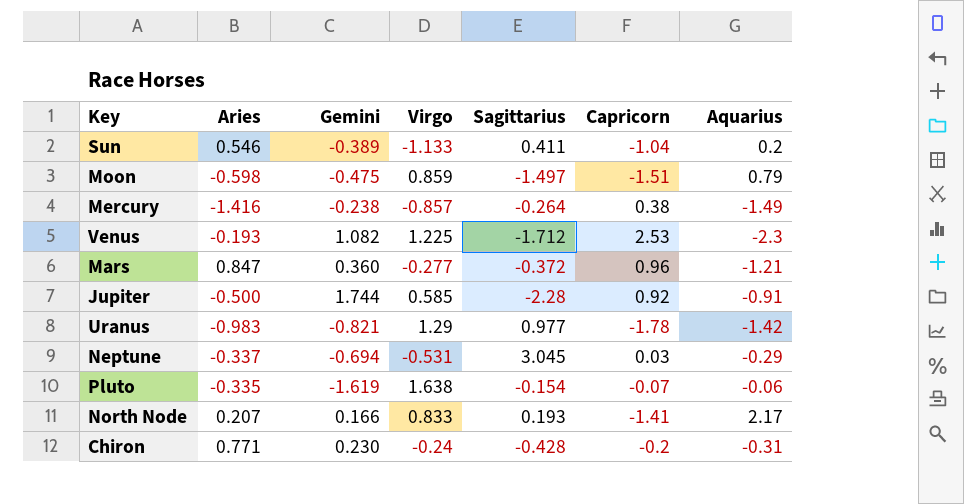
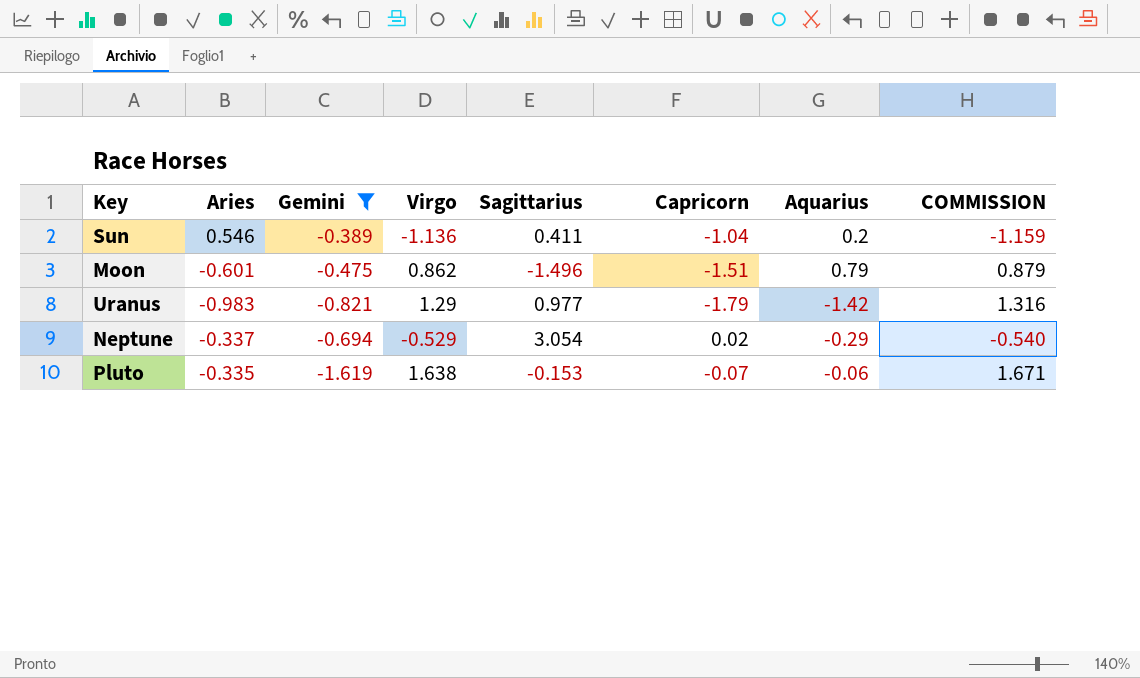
filter: none -> Gemini <= -0.389
column COMMISSION | formula: none -> [Virgo] * 1.02
Sun | Virgo: -1.133 -> -1.136
Moon | Aries: -0.598 -> -0.601
Moon | Virgo: 0.859 -> 0.862
Moon | Sagittarius: -1.497 -> -1.496
Uranus | Capricorn: -1.78 -> -1.79
Neptune | Virgo: -0.531 -> -0.529
Neptune | Sagittarius: 3.045 -> 3.054
Neptune | Capricorn: 0.03 -> 0.02
Pluto | Sagittarius: -0.154 -> -0.153

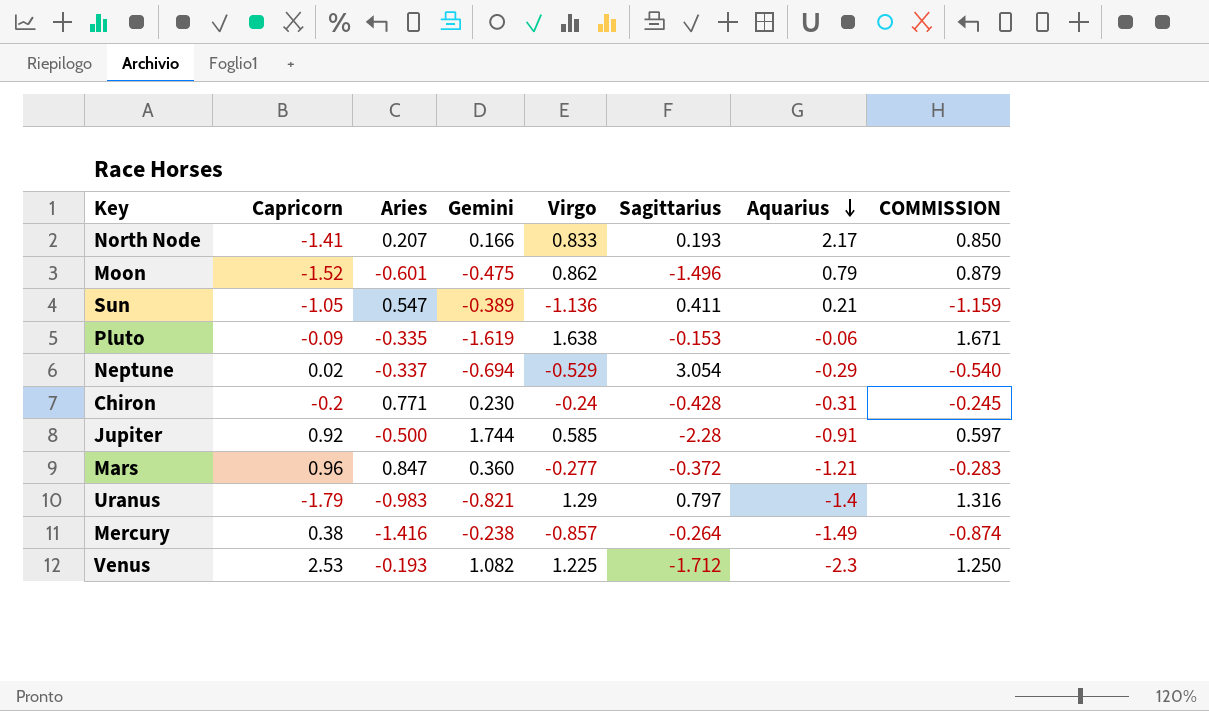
filter: Gemini <= -0.389 -> none
row order: none -> Aquarius descending
column Capricorn | position: 6 -> 2
Moon | Capricorn: -1.51 -> -1.52
Sun | Capricorn: -1.04 -> -1.05
Sun | Aries: 0.546 -> 0.547
Sun | Aquarius: 0.2 -> 0.21
Pluto | Capricorn: -0.07 -> -0.09
Uranus | Sagittarius: 0.977 -> 0.797
Uranus | Aquarius: -1.42 -> -1.4

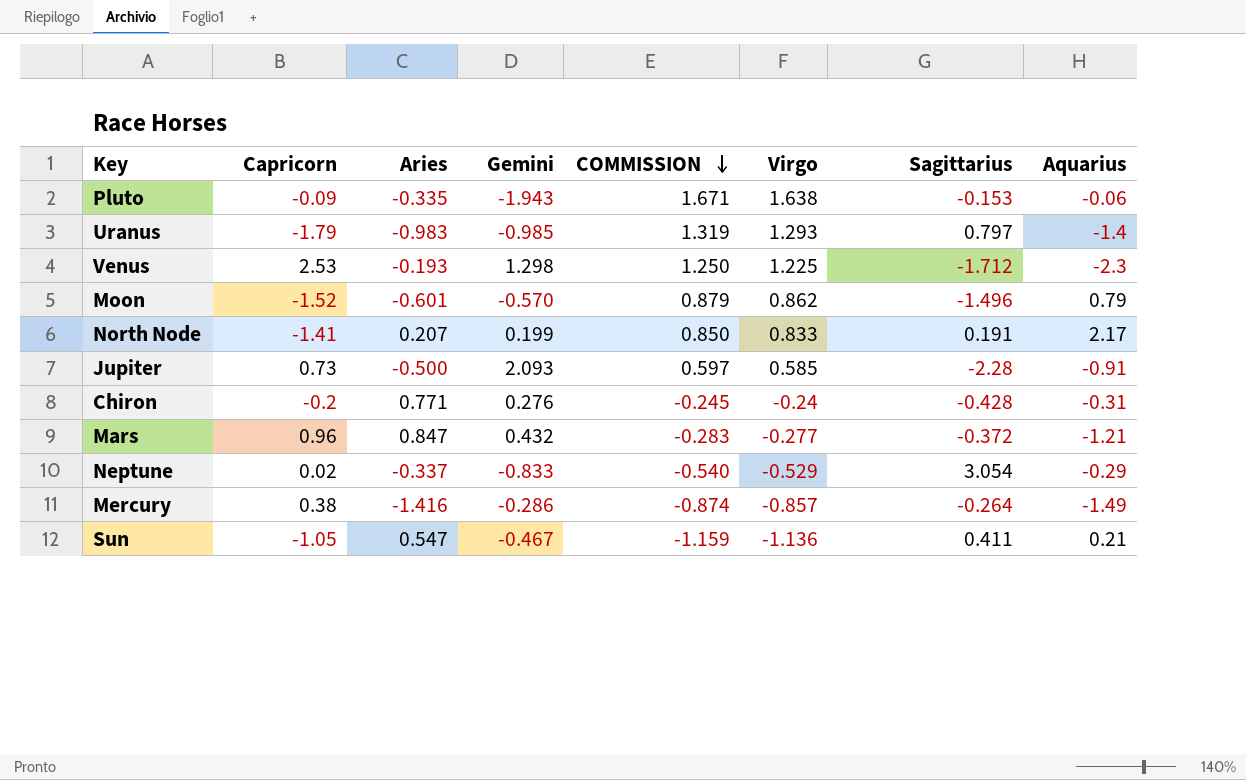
row order: Aquarius descending -> COMMISSION descending
column COMMISSION | position: 8 -> 5
Pluto | Gemini: -1.619 -> -1.943
Uranus | Gemini: -0.821 -> -0.985
Uranus | COMMISSION: 1.316 -> 1.319
Uranus | Virgo: 1.29 -> 1.293
Venus | Gemini: 1.082 -> 1.298
Moon | Gemini: -0.475 -> -0.570
North Node | Gemini: 0.166 -> 0.199
North Node | Sagittarius: 0.193 -> 0.191
Jupiter | Capricorn: 0.92 -> 0.73
Jupiter | Gemini: 1.744 -> 2.093
Chiron | Gemini: 0.230 -> 0.276
Mars | Gemini: 0.360 -> 0.432
Neptune | Gemini: -0.694 -> -0.833
Mercury | Gemini: -0.238 -> -0.286
Sun | Gemini: -0.389 -> -0.467

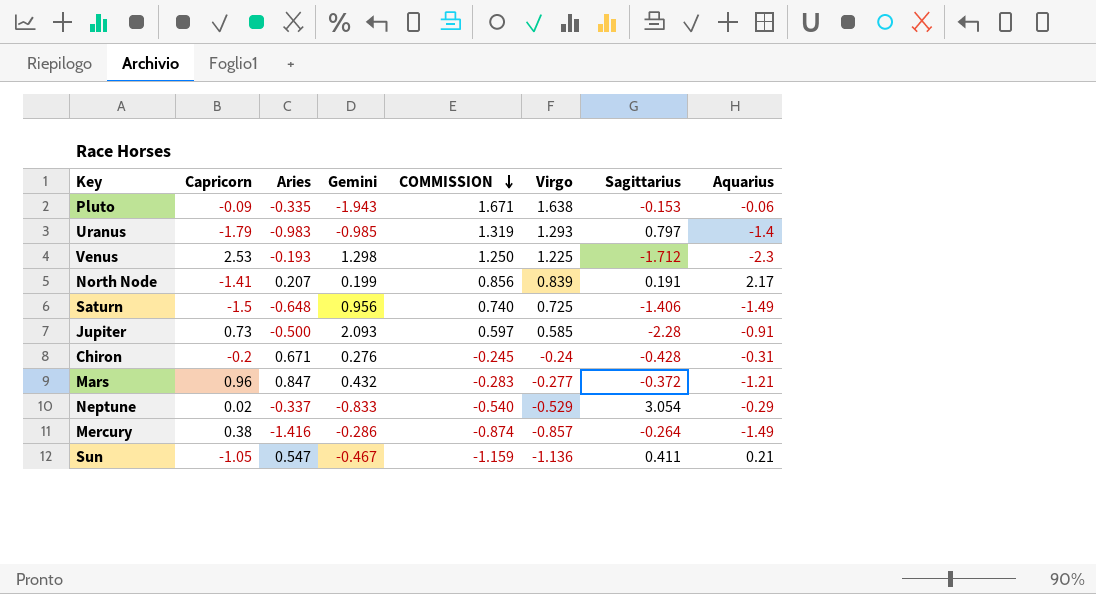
row Moon: -1.52 | -0.601 | -0.570 | 0.879 | 0.862 | -1.496 | 0.79 -> none
North Node | COMMISSION: 0.850 -> 0.856
North Node | Virgo: 0.833 -> 0.839
row Saturn: none -> -1.5 | -0.648 | 0.956 | 0.740 | 0.725 | -1.406 | -1.49
Chiron | Aries: 0.771 -> 0.671

